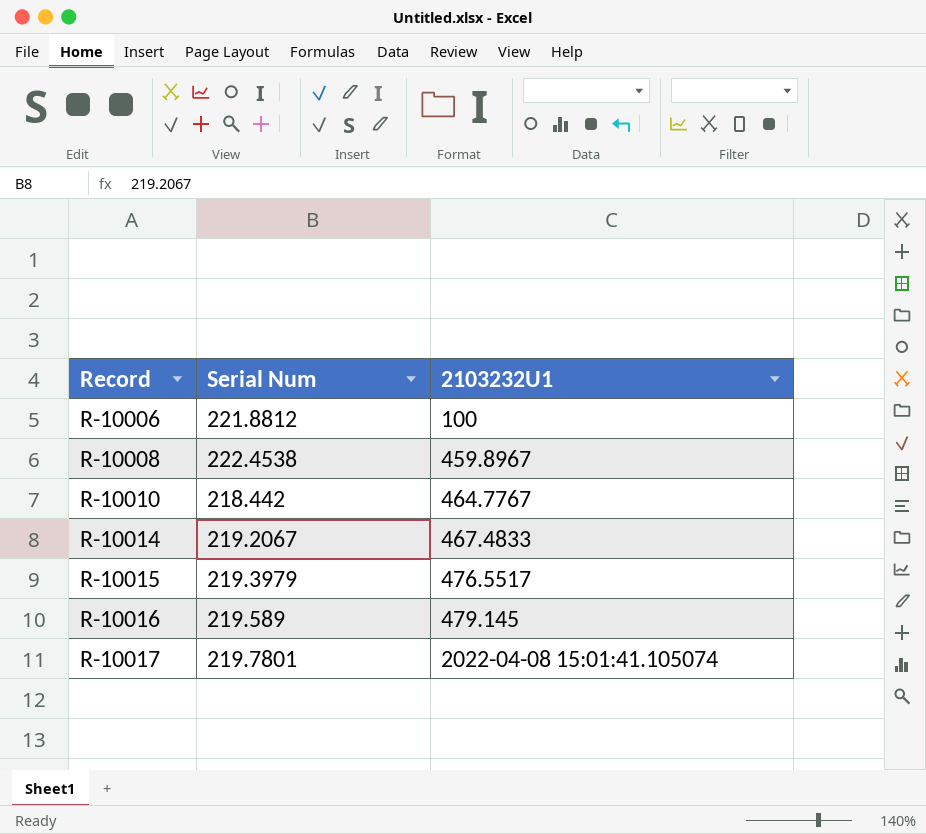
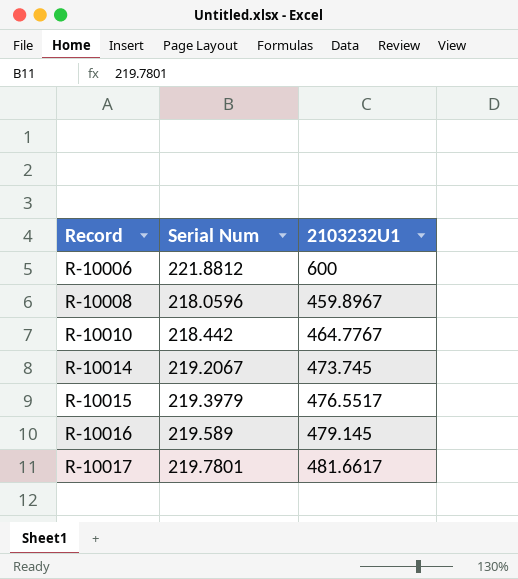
R-10006 | 2103232U1: 100 -> 600
R-10008 | Serial Num: 222.4538 -> 218.0596
R-10014 | 2103232U1: 467.4833 -> 473.745
R-10017 | 2103232U1: 2022-04-08 15:01:41.105074 -> 481.6617

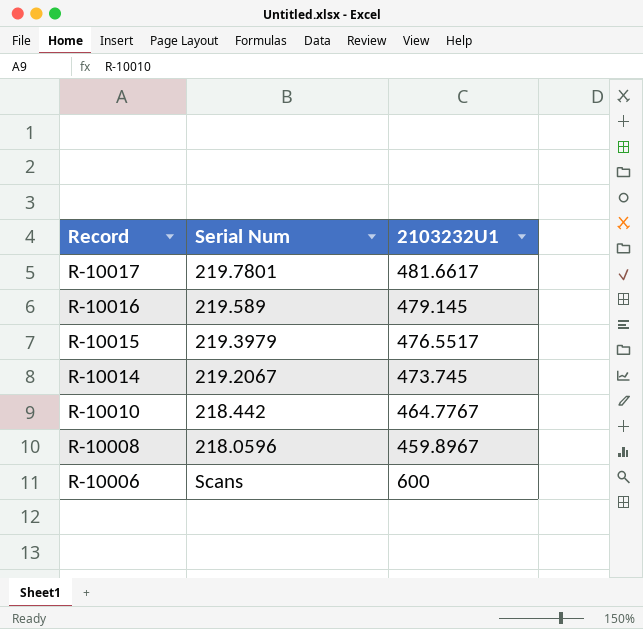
row order: Record ascending -> Record descending
R-10006 | Serial Num: 221.8812 -> Scans

